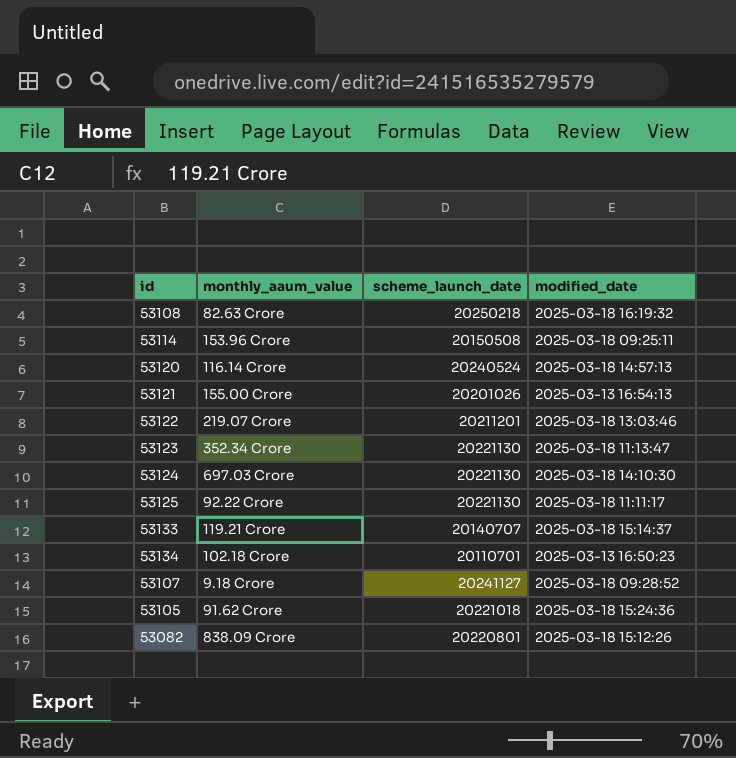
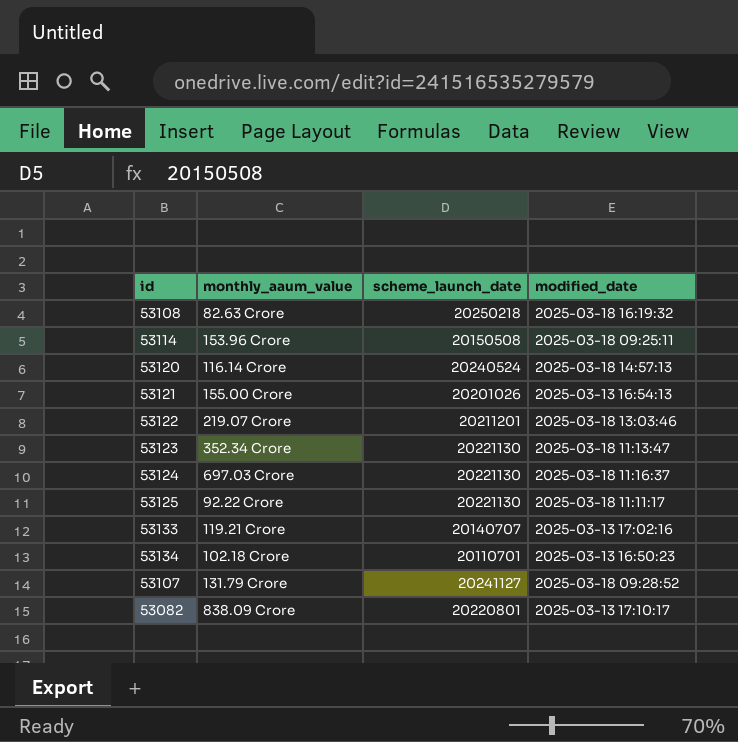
row 53105: 91.62 Crore | 20221018 | 2025-03-18 15:24:36 -> none
53124 | modified_date: 2025-03-18 14:10:30 -> 2025-03-18 11:16:37
53133 | modified_date: 2025-03-18 15:14:37 -> 2025-03-13 17:02:16
53107 | monthly_aaum_value: 9.18 Crore -> 131.79 Crore
53082 | modified_date: 2025-03-18 15:12:26 -> 2025-03-13 17:10:17

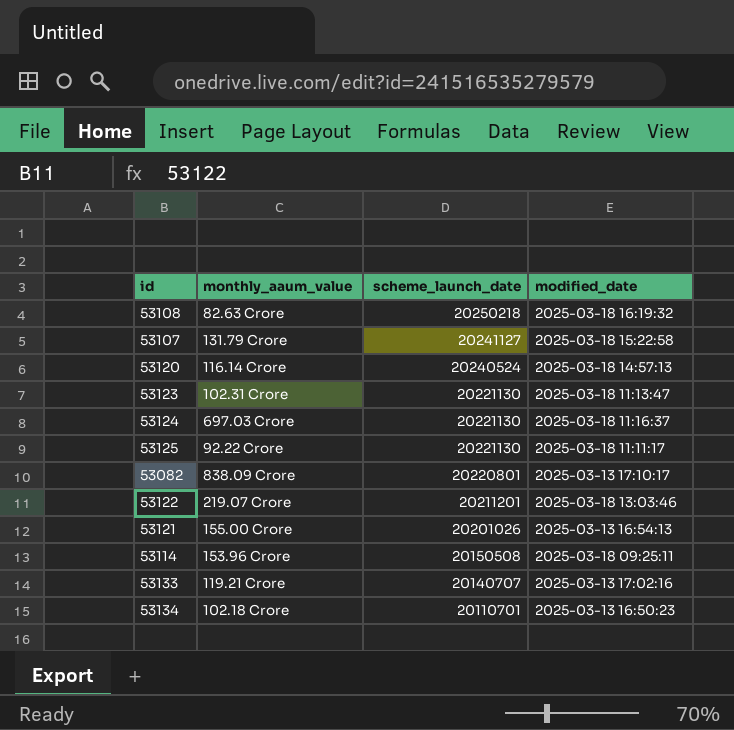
row order: none -> scheme_launch_date descending
53107 | modified_date: 2025-03-18 09:28:52 -> 2025-03-18 15:22:58
53123 | monthly_aaum_value: 352.34 Crore -> 102.31 Crore

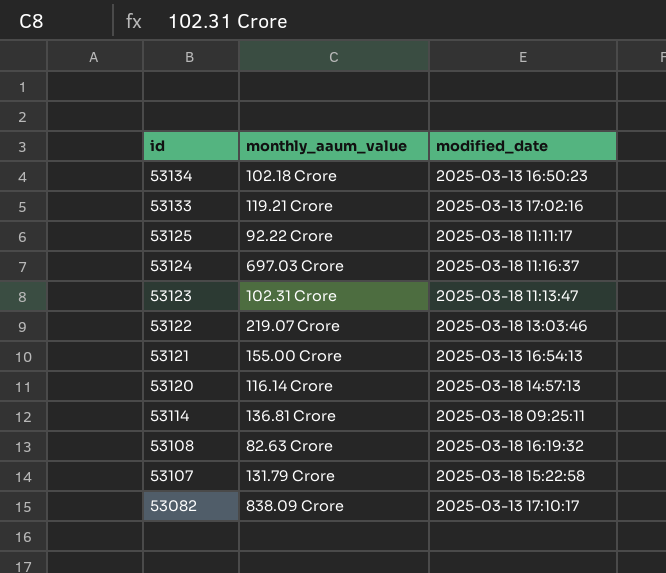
row order: scheme_launch_date descending -> id descending
column scheme_launch_date | position: 3 -> none
53114 | monthly_aaum_value: 153.96 Crore -> 136.81 Crore

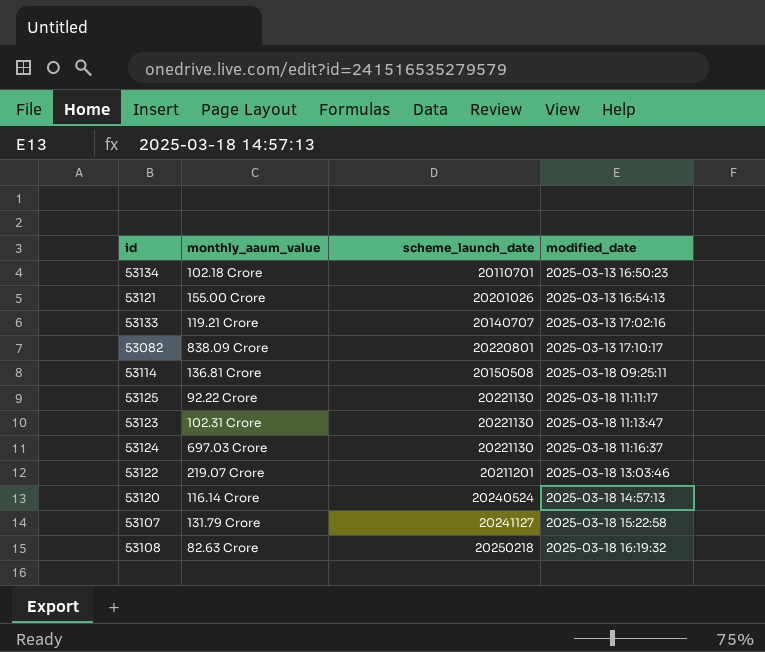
row order: id descending -> modified_date ascending
column scheme_launch_date | position: none -> 3

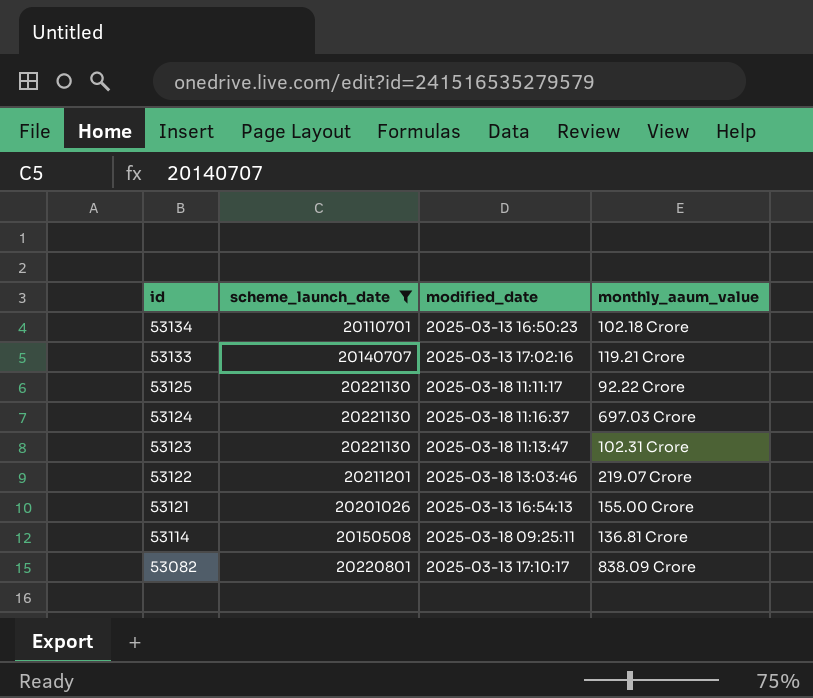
filter: none -> scheme_launch_date <= 20221130
row order: modified_date ascending -> id descending
column monthly_aaum_value | position: 2 -> 4

